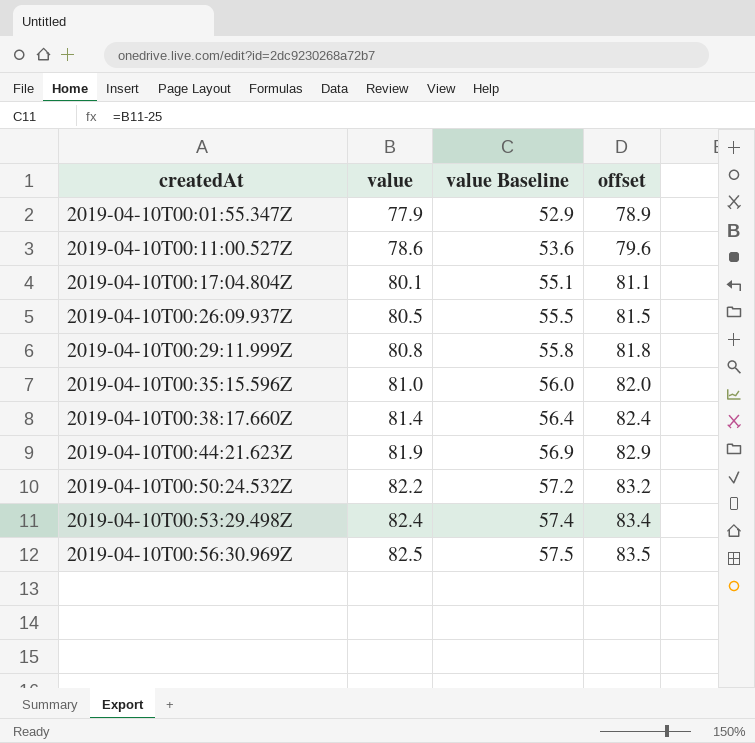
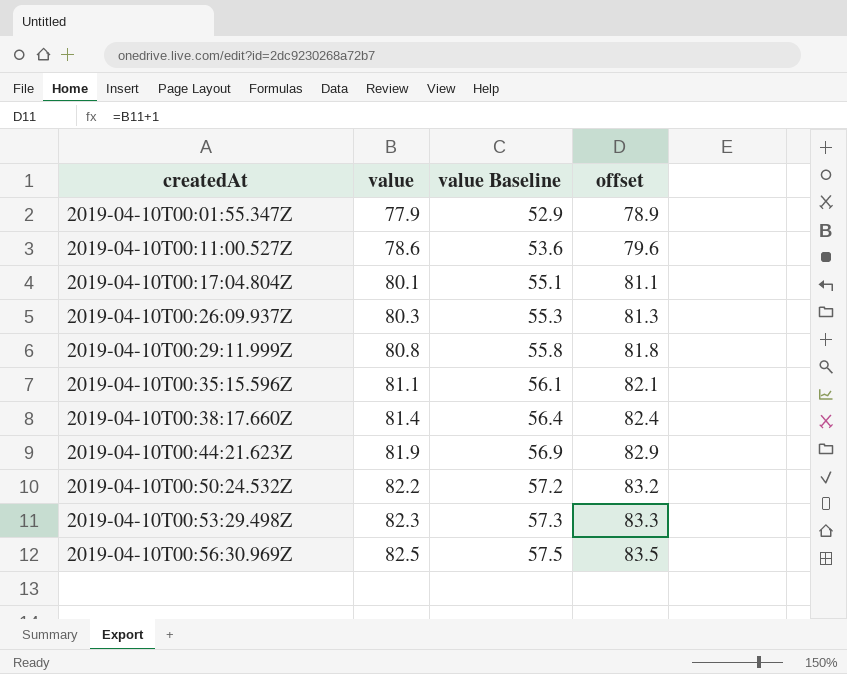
2019-04-10T00:26:09.937Z | value: 80.5 -> 80.3
2019-04-10T00:26:09.937Z | value Baseline: 55.5 -> 55.3
2019-04-10T00:26:09.937Z | offset: 81.5 -> 81.3
2019-04-10T00:35:15.596Z | value: 81.0 -> 81.1
2019-04-10T00:35:15.596Z | value Baseline: 56.0 -> 56.1
2019-04-10T00:35:15.596Z | offset: 82.0 -> 82.1
2019-04-10T00:53:29.498Z | value: 82.4 -> 82.3
2019-04-10T00:53:29.498Z | value Baseline: 57.4 -> 57.3
2019-04-10T00:53:29.498Z | offset: 83.4 -> 83.3

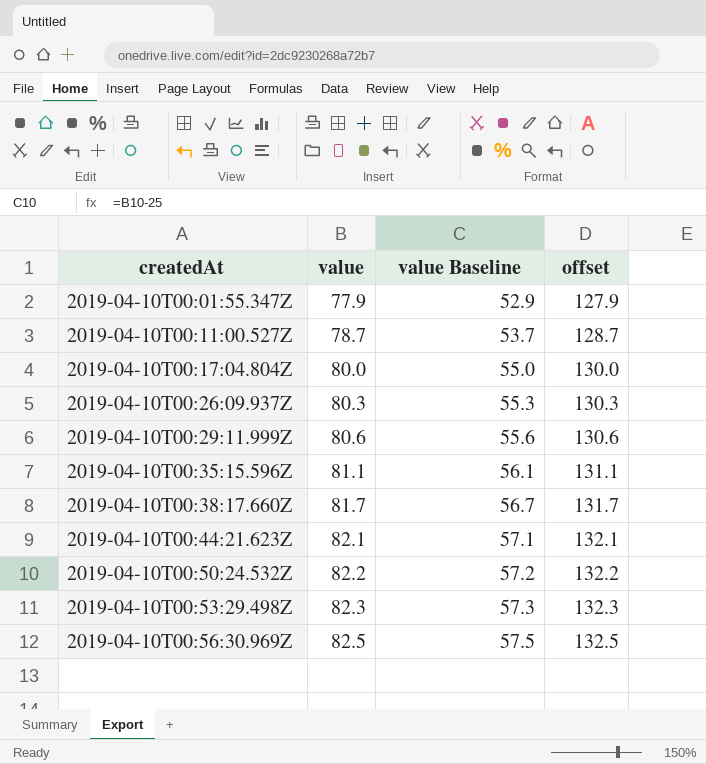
column offset | formula: [value] + 1 -> [value] + 50
2019-04-10T00:11:00.527Z | value: 78.6 -> 78.7
2019-04-10T00:11:00.527Z | value Baseline: 53.6 -> 53.7
2019-04-10T00:17:04.804Z | value: 80.1 -> 80.0
2019-04-10T00:17:04.804Z | value Baseline: 55.1 -> 55.0
2019-04-10T00:29:11.999Z | value: 80.8 -> 80.6
2019-04-10T00:29:11.999Z | value Baseline: 55.8 -> 55.6
2019-04-10T00:38:17.660Z | value: 81.4 -> 81.7
2019-04-10T00:38:17.660Z | value Baseline: 56.4 -> 56.7
2019-04-10T00:44:21.623Z | value: 81.9 -> 82.1
2019-04-10T00:44:21.623Z | value Baseline: 56.9 -> 57.1

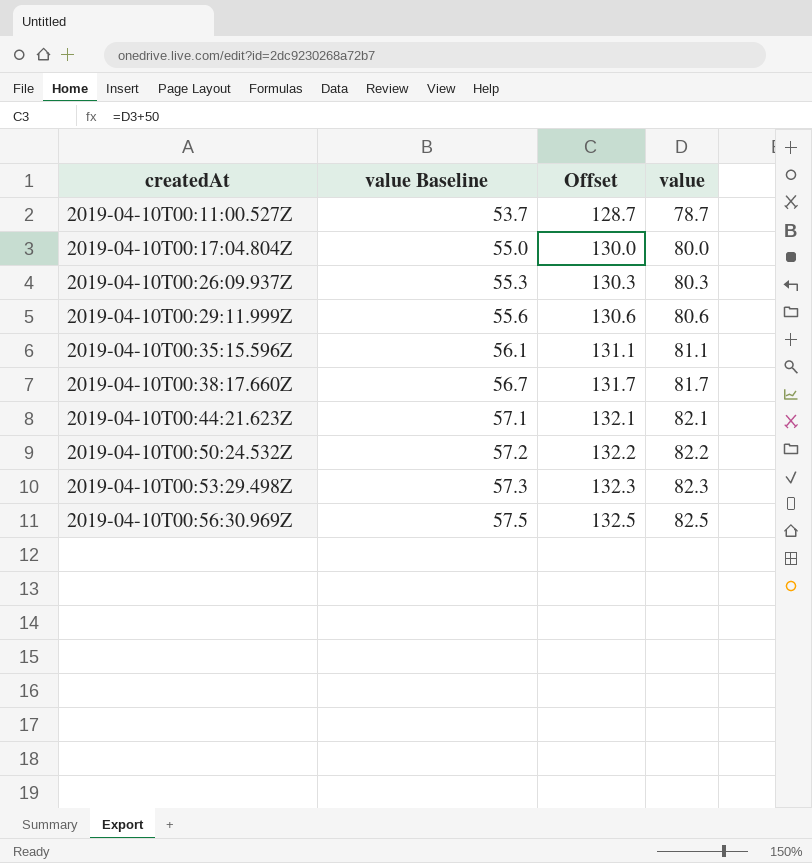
column name: offset -> Offset
column value | position: 2 -> 4
row 2019-04-10T00:01:55.347Z: 77.9 | 52.9 | 127.9 -> none

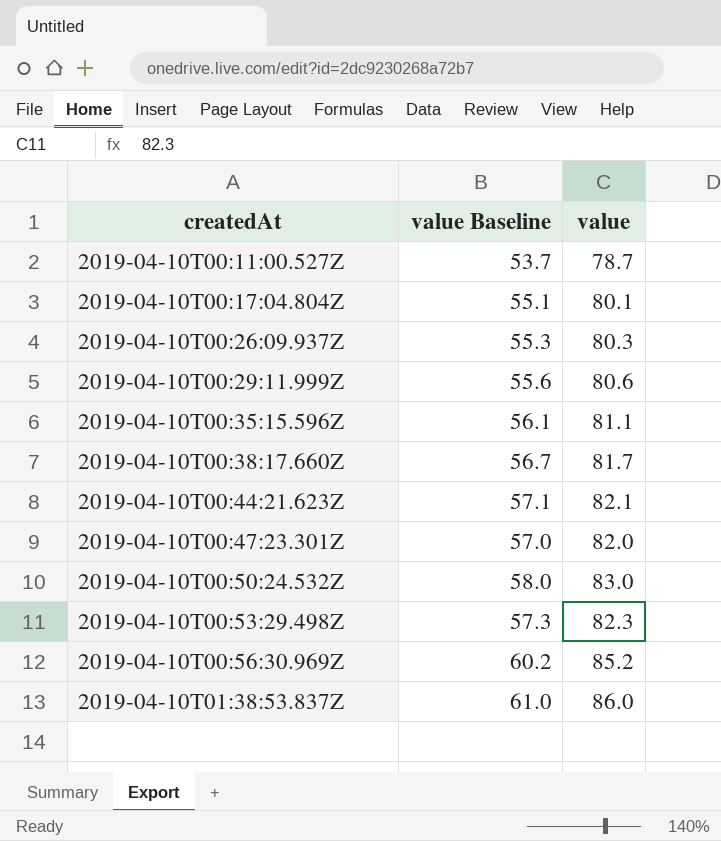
column Offset | formula: [value] + 50 -> none
2019-04-10T00:17:04.804Z | value Baseline: 55.0 -> 55.1
2019-04-10T00:17:04.804Z | value: 80.0 -> 80.1
row 2019-04-10T00:47:23.301Z: none -> 57.0 | 82.0
2019-04-10T00:50:24.532Z | value Baseline: 57.2 -> 58.0
2019-04-10T00:50:24.532Z | value: 82.2 -> 83.0
2019-04-10T00:56:30.969Z | value Baseline: 57.5 -> 60.2
2019-04-10T00:56:30.969Z | value: 82.5 -> 85.2
row 2019-04-10T01:38:53.837Z: none -> 61.0 | 86.0

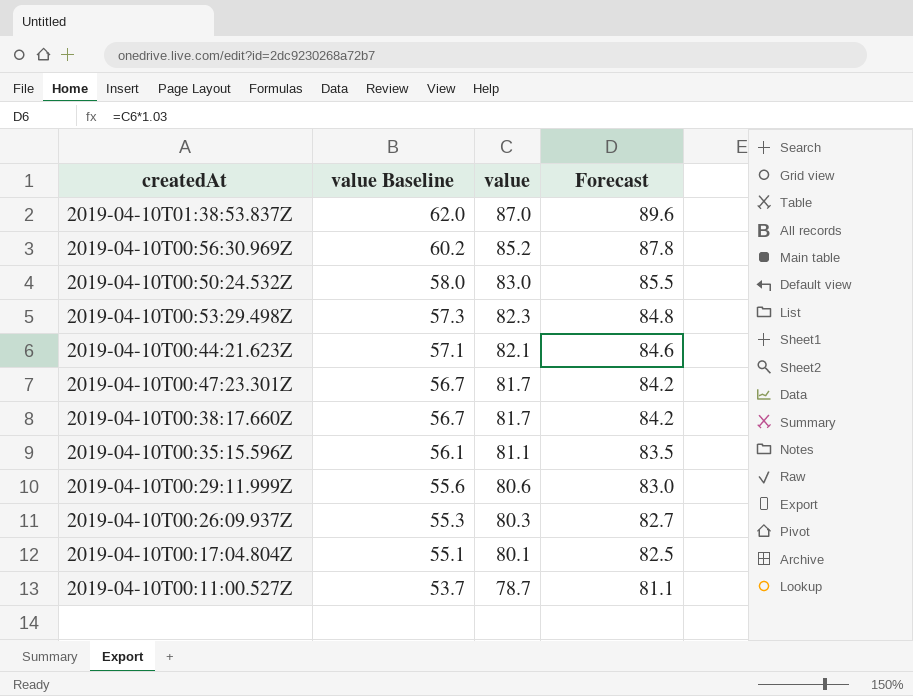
row order: createdAt ascending -> value Baseline descending
column Forecast | formula: none -> [value] * 1.03
2019-04-10T01:38:53.837Z | value Baseline: 61.0 -> 62.0
2019-04-10T01:38:53.837Z | value: 86.0 -> 87.0
2019-04-10T00:47:23.301Z | value Baseline: 57.0 -> 56.7
2019-04-10T00:47:23.301Z | value: 82.0 -> 81.7

